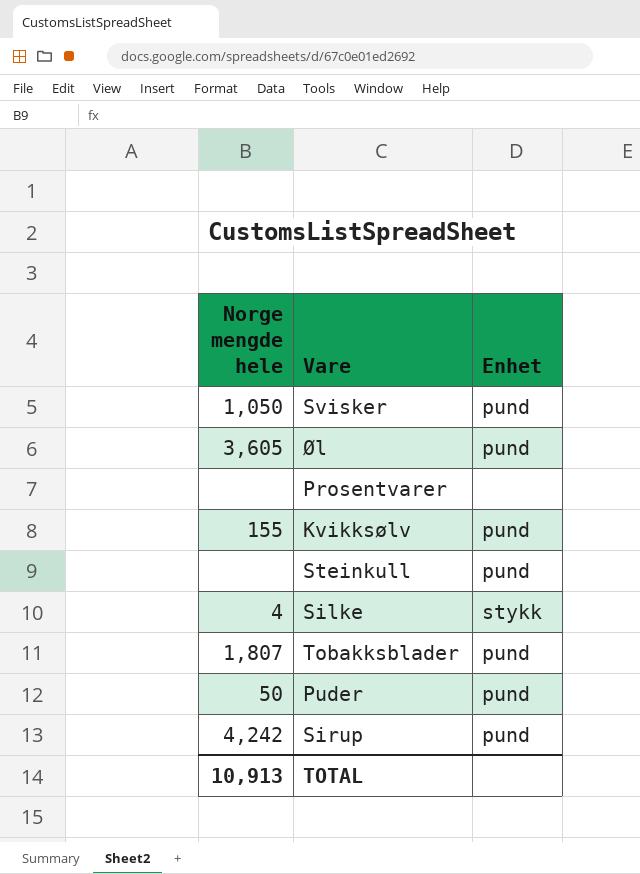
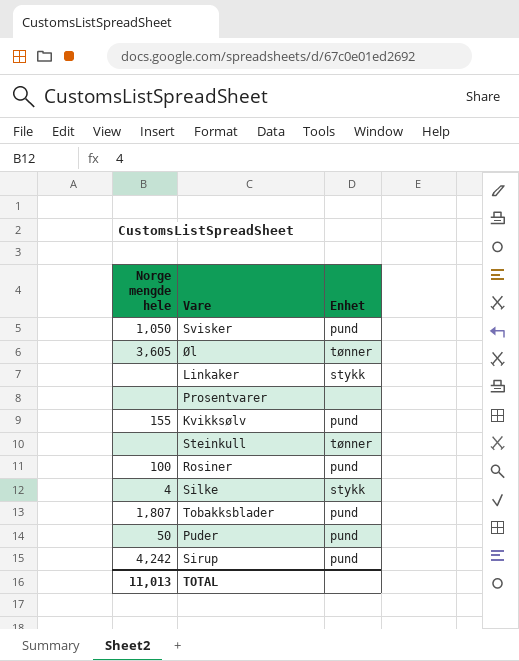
Øl | Enhet: pund -> tønner
row Linkaker: none -> none | stykk
Steinkull | Enhet: pund -> tønner
row Rosiner: none -> 100 | pund
TOTAL | Norge mengde hele: 10,913 -> 11,013

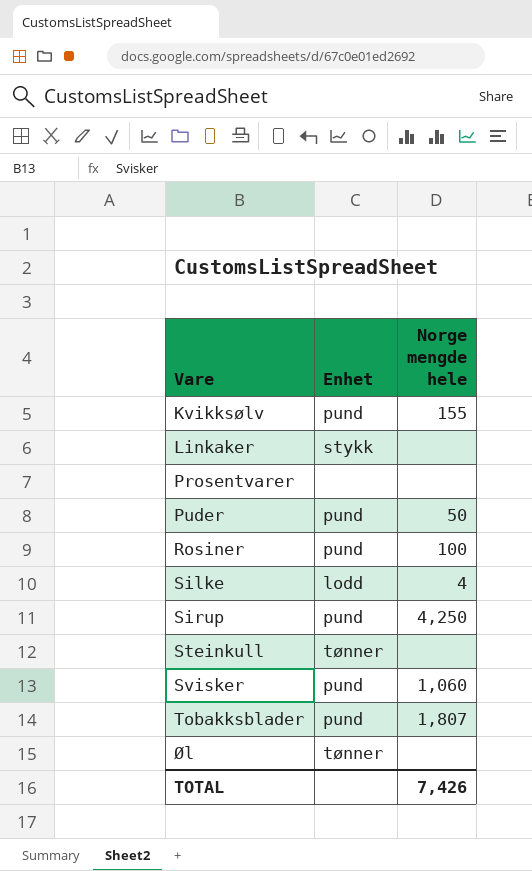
row order: none -> Vare ascending
column Norge mengde hele | position: 1 -> 3
Silke | Enhet: stykk -> lodd
Sirup | Norge mengde hele: 4,242 -> 4,250
Svisker | Norge mengde hele: 1,050 -> 1,060
Øl | Norge mengde hele: 3,605 -> none
TOTAL | Norge mengde hele: 11,013 -> 7,426

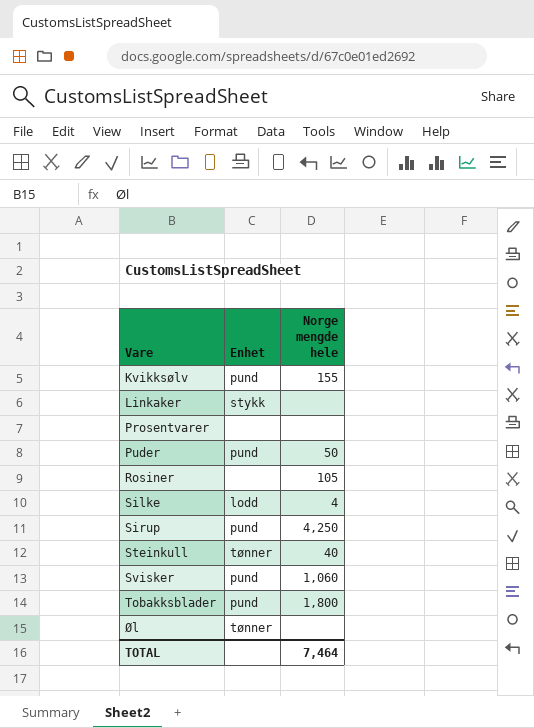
Rosiner | Enhet: pund -> none
Rosiner | Norge mengde hele: 100 -> 105
Steinkull | Norge mengde hele: none -> 40
Tobakksblader | Norge mengde hele: 1,807 -> 1,800
TOTAL | Norge mengde hele: 7,426 -> 7,464

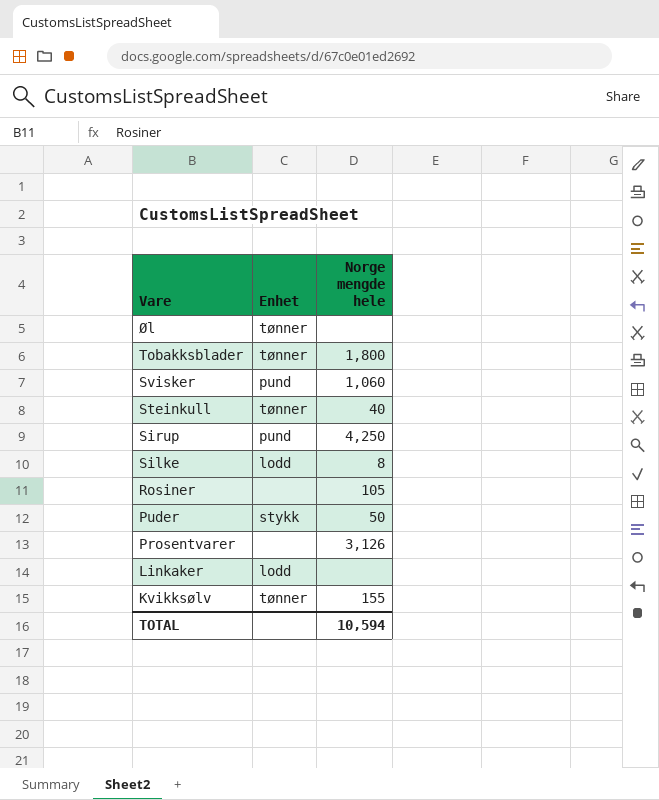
row order: Vare ascending -> Vare descending
Tobakksblader | Enhet: pund -> tønner
Silke | Norge mengde hele: 4 -> 8
Puder | Enhet: pund -> stykk
Prosentvarer | Norge mengde hele: none -> 3,126
Linkaker | Enhet: stykk -> lodd
Kvikksølv | Enhet: pund -> tønner
TOTAL | Norge mengde hele: 7,464 -> 10,594

